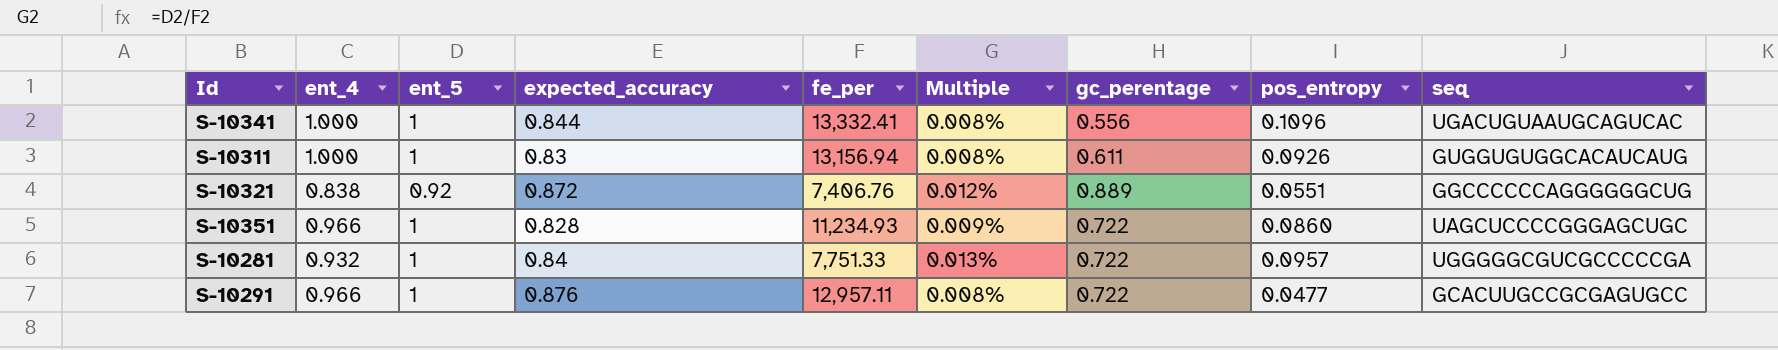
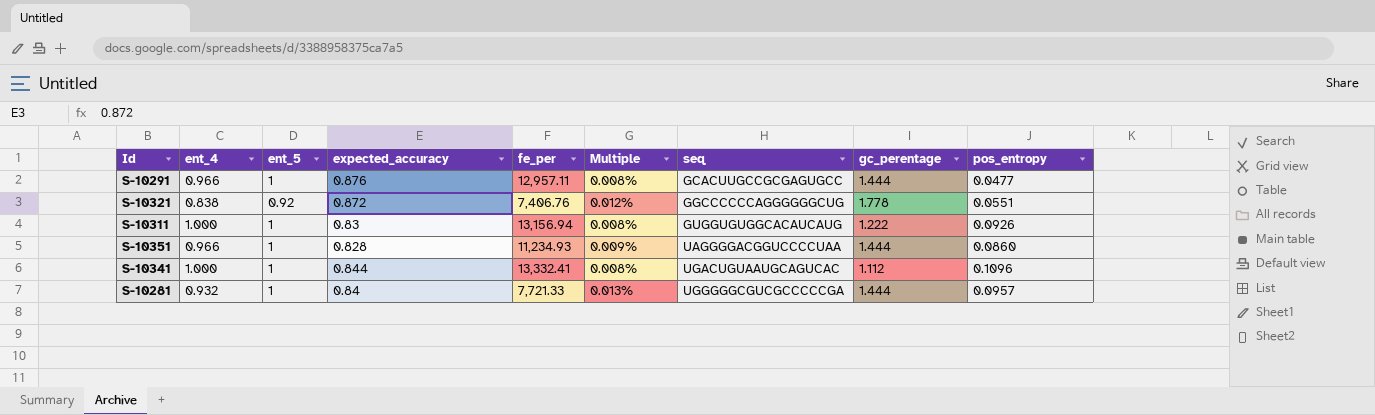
row order: none -> seq ascending
column seq | position: 9 -> 7
S-10291 | gc_perentage: 0.722 -> 1.444
S-10321 | gc_perentage: 0.889 -> 1.778
S-10311 | gc_perentage: 0.611 -> 1.222
S-10351 | seq: UAGCUCCCCGGGAGCUGC -> UAGGGGACGGUCCCCUAA
S-10351 | gc_perentage: 0.722 -> 1.444
S-10341 | gc_perentage: 0.556 -> 1.112
S-10281 | fe_per: 7,751.33 -> 7,721.33
S-10281 | gc_perentage: 0.722 -> 1.444

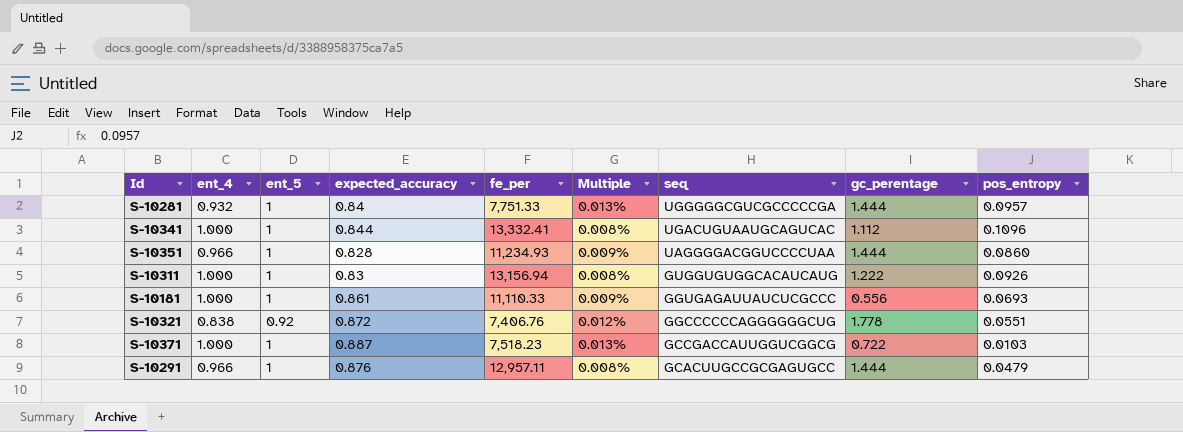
row order: seq ascending -> seq descending
S-10281 | fe_per: 7,721.33 -> 7,751.33
row S-10181: none -> 1.000 | 1 | 0.861 | 11,110.33 | 0.009% | GGUGAGAUUAUCUCGCCC | 0.556 | 0.0693
row S-10371: none -> 1.000 | 1 | 0.887 | 7,518.23 | 0.013% | GCCGACCAUUGGUCGGCG | 0.722 | 0.0103
S-10291 | pos_entropy: 0.0477 -> 0.0479

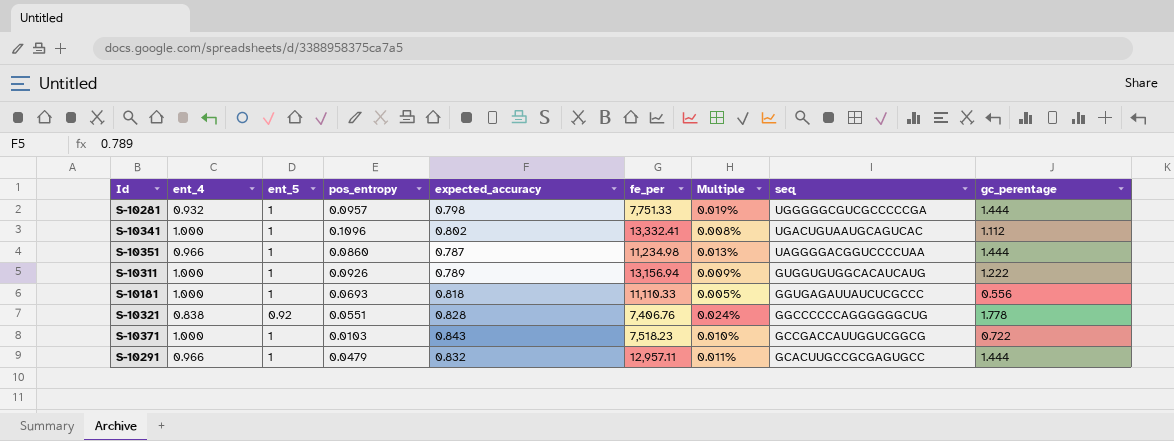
column pos_entropy | position: 9 -> 4
column Multiple | formula: [ent_5] / [fe_per] -> [gc_perentage] / [fe_per]
S-10281 | expected_accuracy: 0.84 -> 0.798
S-10341 | expected_accuracy: 0.844 -> 0.802
S-10351 | expected_accuracy: 0.828 -> 0.787
S-10351 | fe_per: 11,234.93 -> 11,234.98
S-10311 | expected_accuracy: 0.83 -> 0.789
S-10181 | expected_accuracy: 0.861 -> 0.818
S-10321 | expected_accuracy: 0.872 -> 0.828
S-10371 | expected_accuracy: 0.887 -> 0.843
S-10291 | expected_accuracy: 0.876 -> 0.832

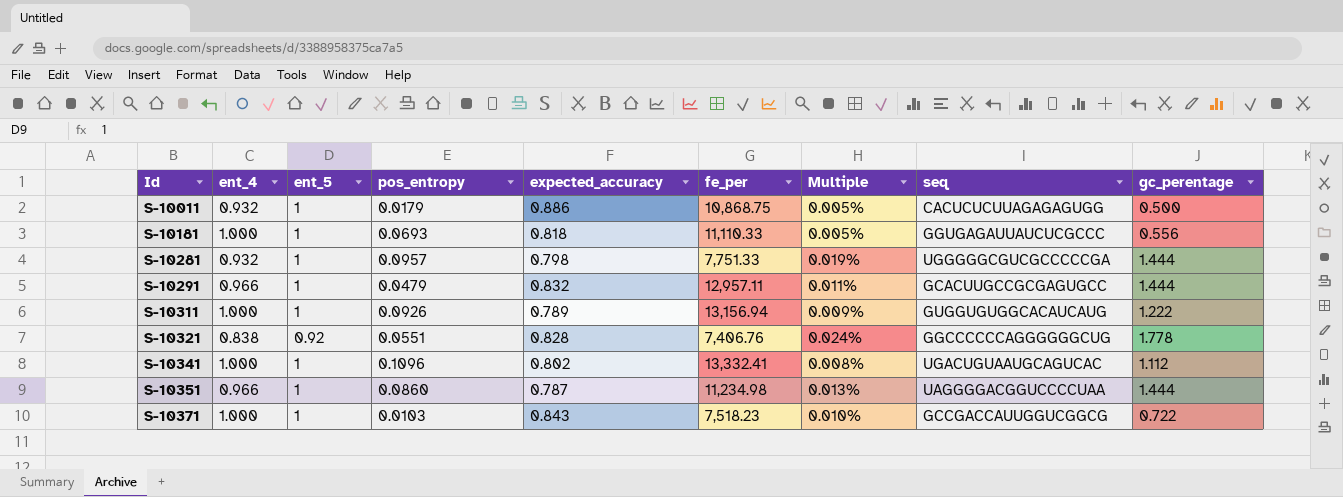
row order: seq descending -> Id ascending
row S-10011: none -> 0.932 | 1 | 0.0179 | 0.886 | 10,868.75 | 0.005% | CACUCUCUUAGAGAGUGG | 0.500

